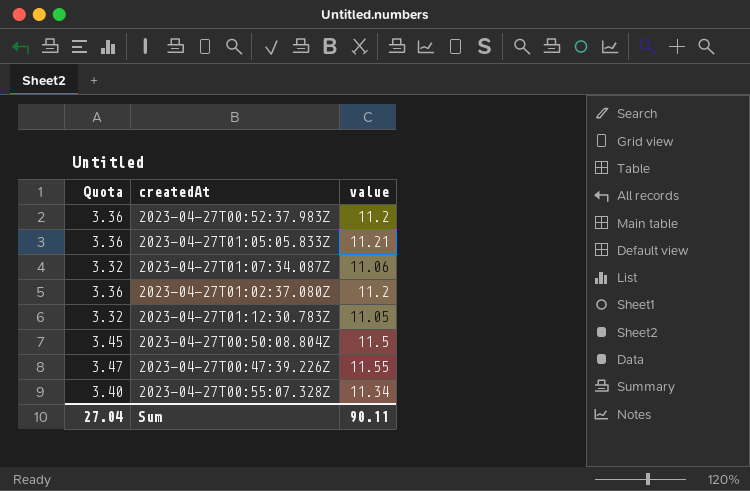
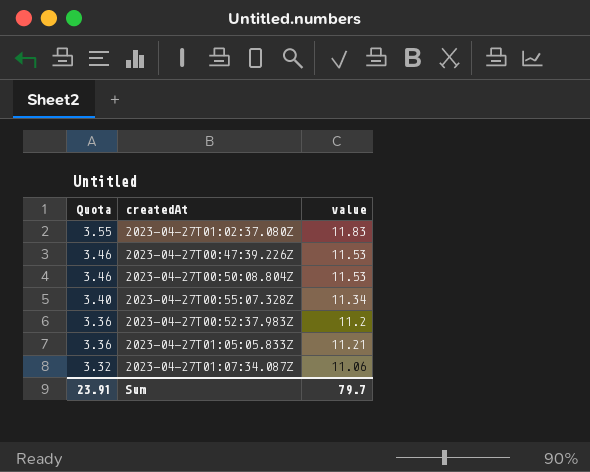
row order: none -> Quota descending
row 2023-04-27T01:12:30.783Z: 3.32 | 11.05 -> none
2023-04-27T01:02:37.080Z | Quota: 3.36 -> 3.55
2023-04-27T01:02:37.080Z | value: 11.2 -> 11.83
2023-04-27T00:47:39.226Z | Quota: 3.47 -> 3.46
2023-04-27T00:47:39.226Z | value: 11.55 -> 11.53
2023-04-27T00:50:08.804Z | Quota: 3.45 -> 3.46
2023-04-27T00:50:08.804Z | value: 11.5 -> 11.53
Sum | Quota: 27.04 -> 23.91
Sum | value: 90.11 -> 79.7

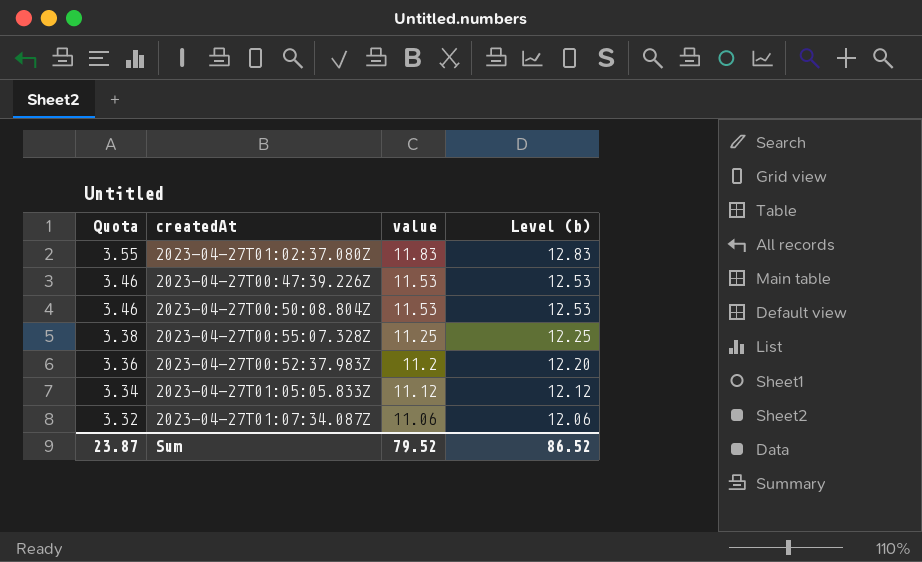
column Level (b) | formula: none -> [value] + 1
2023-04-27T00:55:07.328Z | Quota: 3.40 -> 3.38
2023-04-27T00:55:07.328Z | value: 11.34 -> 11.25
2023-04-27T01:05:05.833Z | Quota: 3.36 -> 3.34
2023-04-27T01:05:05.833Z | value: 11.21 -> 11.12
Sum | Quota: 23.91 -> 23.87
Sum | value: 79.7 -> 79.52

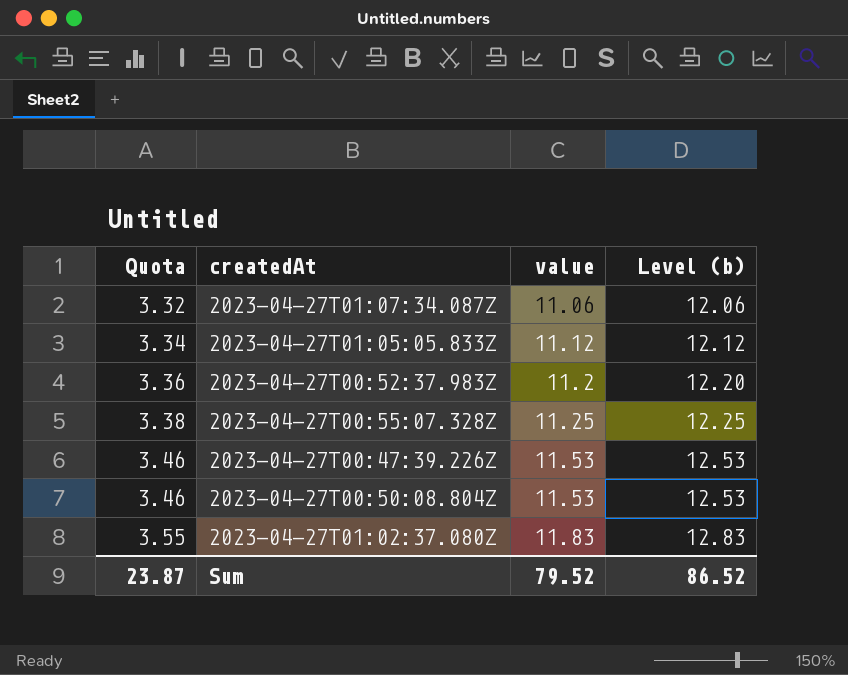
row order: Quota descending -> Quota ascending

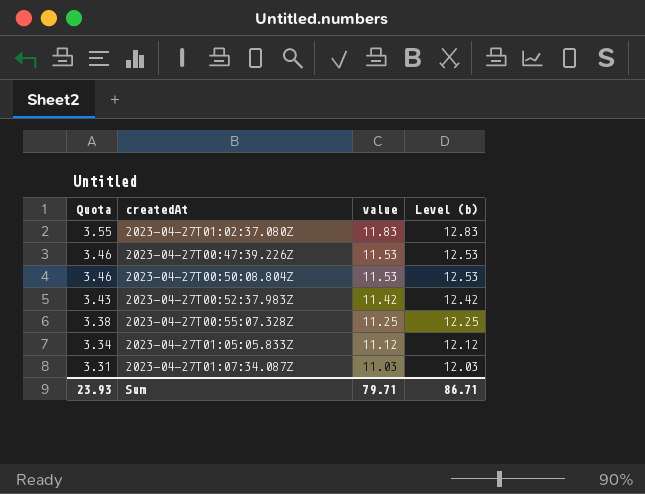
row order: Quota ascending -> Quota descending
2023-04-27T00:52:37.983Z | Quota: 3.36 -> 3.43
2023-04-27T00:52:37.983Z | value: 11.2 -> 11.42
2023-04-27T00:52:37.983Z | Level (b): 12.20 -> 12.42
2023-04-27T01:07:34.087Z | Quota: 3.32 -> 3.31
2023-04-27T01:07:34.087Z | value: 11.06 -> 11.03
2023-04-27T01:07:34.087Z | Level (b): 12.06 -> 12.03
Sum | Quota: 23.87 -> 23.93
Sum | value: 79.52 -> 79.71
Sum | Level (b): 86.52 -> 86.71

